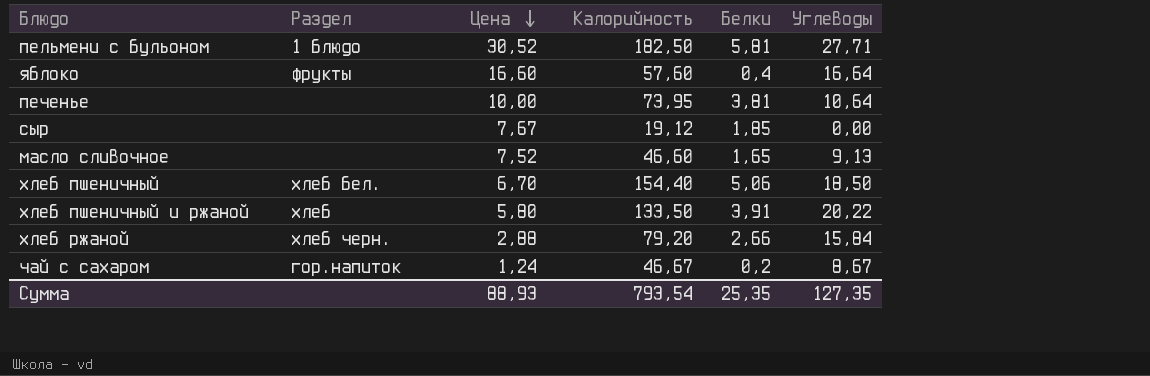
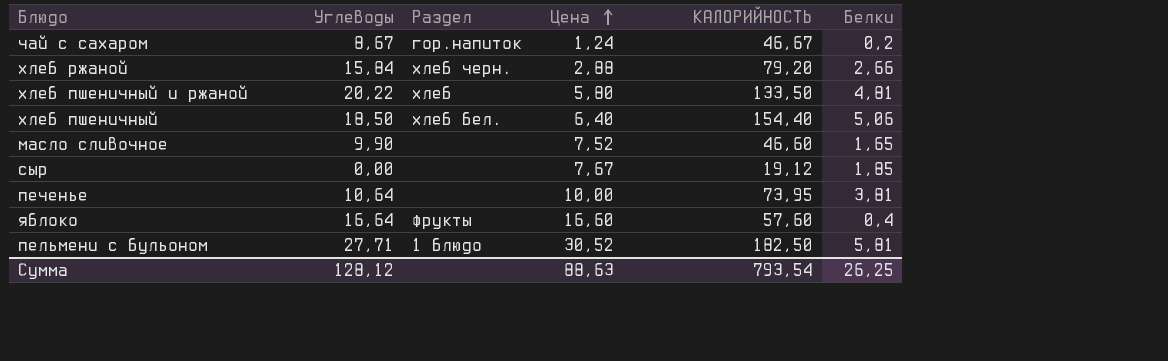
row order: Цена descending -> Цена ascending
column Углеводы | position: 6 -> 2
column name: Калорийность -> КАЛОРИЙНОСТЬ
хлеб пшеничный и ржаной | Белки: 3,91 -> 4,81
хлеб пшеничный | Цена: 6,70 -> 6,40
масло сливочное | Углеводы: 9,13 -> 9,90
Сумма | Углеводы: 127,35 -> 128,12
Сумма | Цена: 88,93 -> 88,63
Сумма | Белки: 25,35 -> 26,25

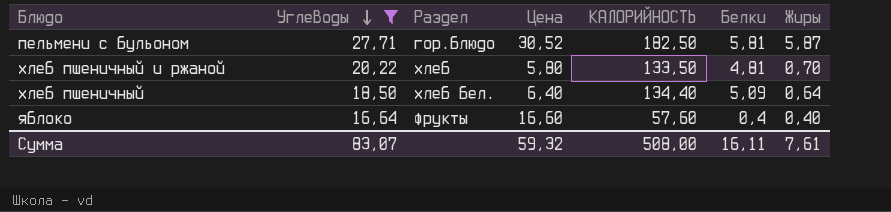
filter: none -> Углеводы >= 16,64
row order: Цена ascending -> Углеводы descending
column Жиры | position: none -> 7
пельмени с бульоном | Раздел: 1 блюдо -> гор.блюдо
хлеб пшеничный | КАЛОРИЙНОСТЬ: 154,40 -> 134,40
хлеб пшеничный | Белки: 5,06 -> 5,09
Сумма | Углеводы: 128,12 -> 83,07
Сумма | Цена: 88,63 -> 59,32
Сумма | КАЛОРИЙНОСТЬ: 793,54 -> 508,00
Сумма | Белки: 26,25 -> 16,11

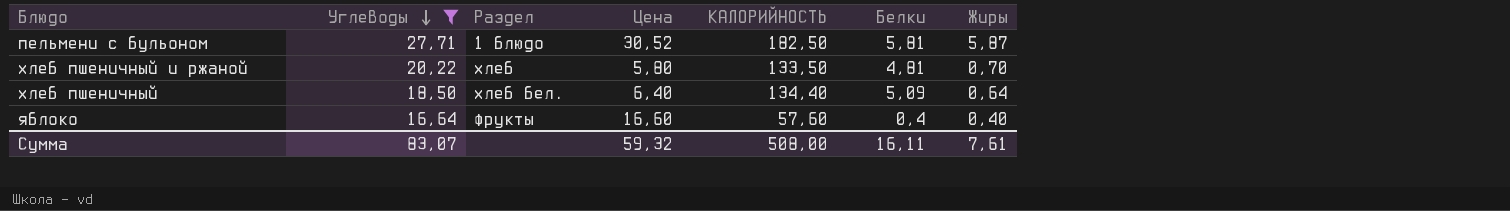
пельмени с бульоном | Раздел: гор.блюдо -> 1 блюдо

